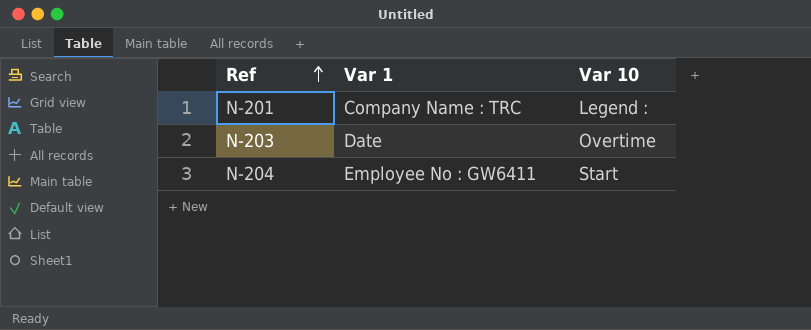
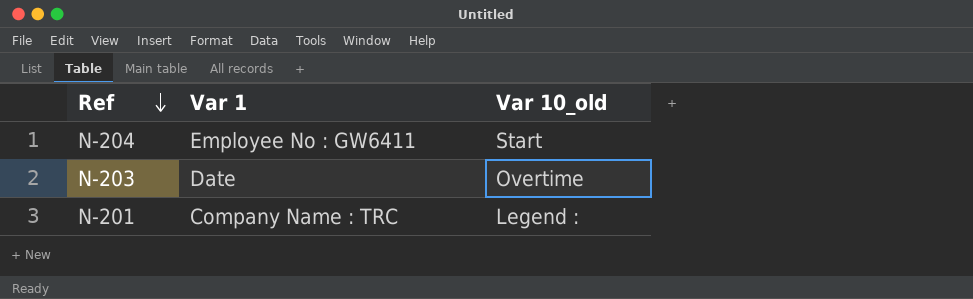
row order: Ref ascending -> Ref descending
column name: Var 10 -> Var 10_old

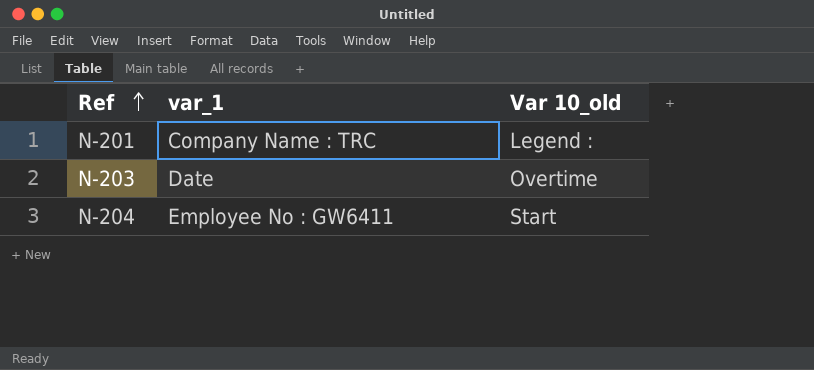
row order: Ref descending -> Ref ascending
column name: Var 1 -> var_1

